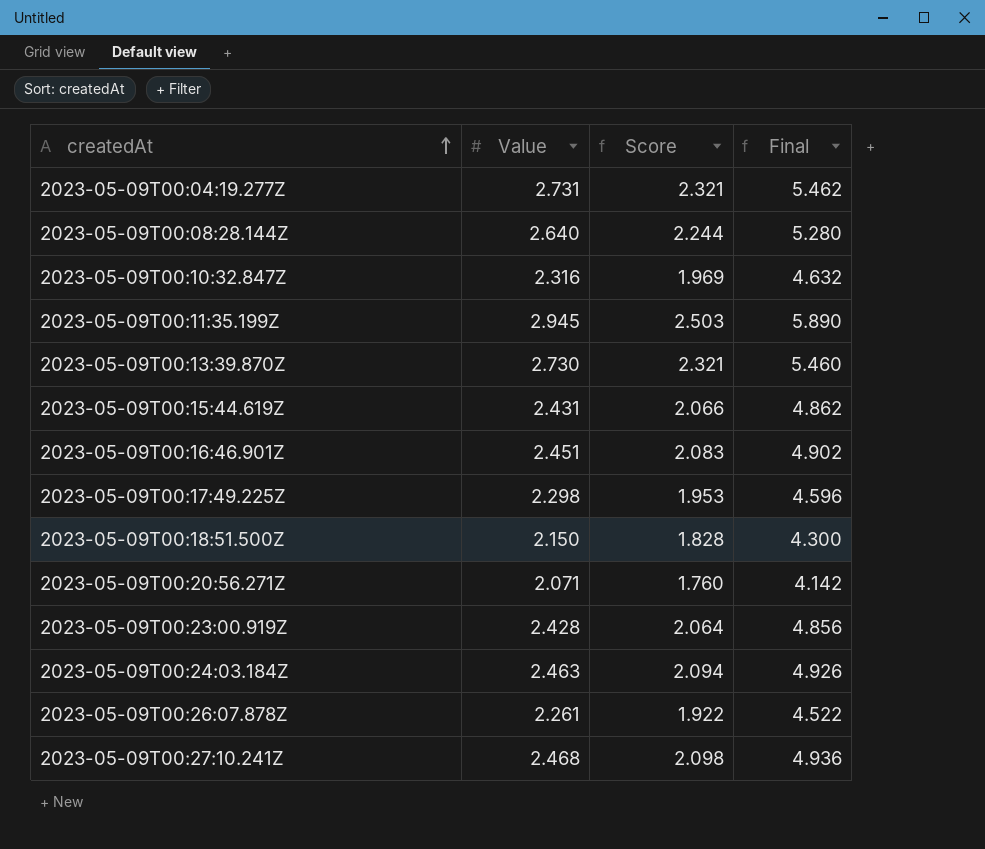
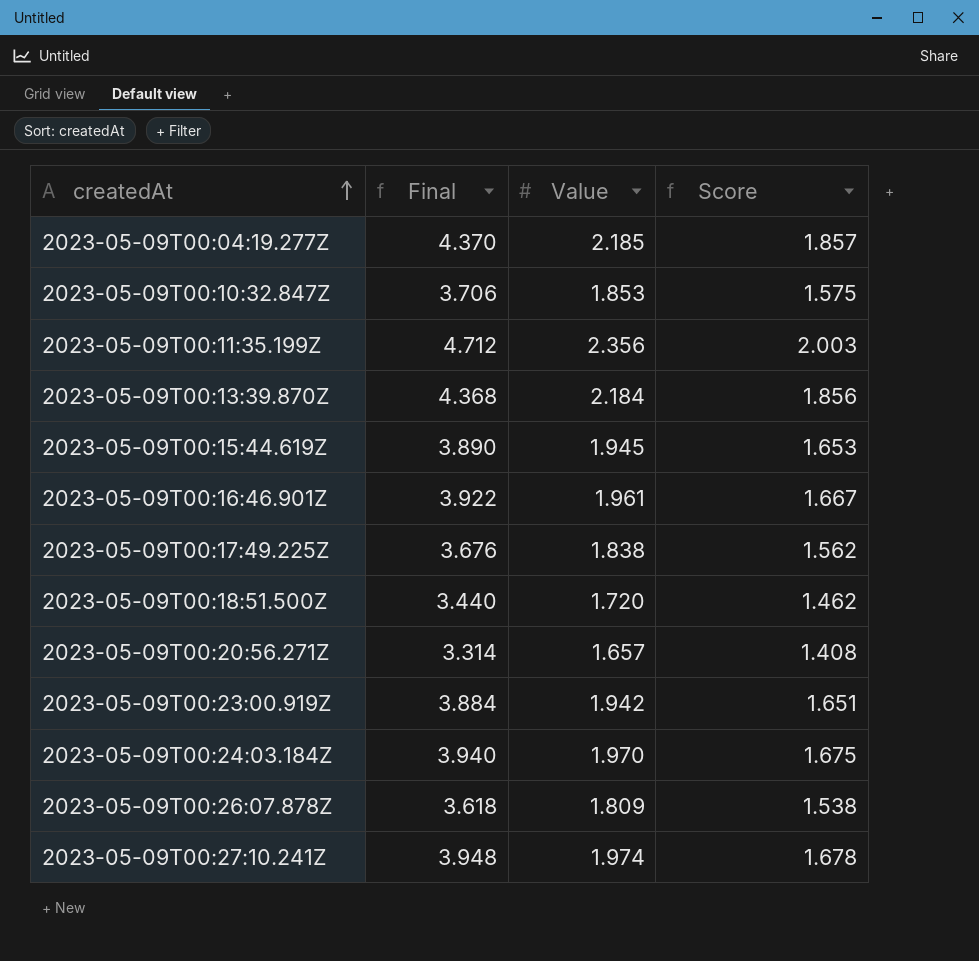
column Final | position: 4 -> 2
row 2023-05-09T00:08:28.144Z: 2.640 | 2.244 | 5.280 -> none
2023-05-09T00:04:19.277Z | Final: 5.462 -> 4.370
2023-05-09T00:04:19.277Z | Value: 2.731 -> 2.185
2023-05-09T00:04:19.277Z | Score: 2.321 -> 1.857
2023-05-09T00:10:32.847Z | Final: 4.632 -> 3.706
2023-05-09T00:10:32.847Z | Value: 2.316 -> 1.853
2023-05-09T00:10:32.847Z | Score: 1.969 -> 1.575
2023-05-09T00:11:35.199Z | Final: 5.890 -> 4.712
2023-05-09T00:11:35.199Z | Value: 2.945 -> 2.356
2023-05-09T00:11:35.199Z | Score: 2.503 -> 2.003
2023-05-09T00:13:39.870Z | Final: 5.460 -> 4.368
2023-05-09T00:13:39.870Z | Value: 2.730 -> 2.184
2023-05-09T00:13:39.870Z | Score: 2.321 -> 1.856
2023-05-09T00:15:44.619Z | Final: 4.862 -> 3.890
2023-05-09T00:15:44.619Z | Value: 2.431 -> 1.945
2023-05-09T00:15:44.619Z | Score: 2.066 -> 1.653
2023-05-09T00:16:46.901Z | Final: 4.902 -> 3.922
2023-05-09T00:16:46.901Z | Value: 2.451 -> 1.961
2023-05-09T00:16:46.901Z | Score: 2.083 -> 1.667
2023-05-09T00:17:49.225Z | Final: 4.596 -> 3.676
2023-05-09T00:17:49.225Z | Value: 2.298 -> 1.838
2023-05-09T00:17:49.225Z | Score: 1.953 -> 1.562
2023-05-09T00:18:51.500Z | Final: 4.300 -> 3.440
2023-05-09T00:18:51.500Z | Value: 2.150 -> 1.720
2023-05-09T00:18:51.500Z | Score: 1.828 -> 1.462
2023-05-09T00:20:56.271Z | Final: 4.142 -> 3.314
2023-05-09T00:20:56.271Z | Value: 2.071 -> 1.657
2023-05-09T00:20:56.271Z | Score: 1.760 -> 1.408
2023-05-09T00:23:00.919Z | Final: 4.856 -> 3.884
2023-05-09T00:23:00.919Z | Value: 2.428 -> 1.942
2023-05-09T00:23:00.919Z | Score: 2.064 -> 1.651
2023-05-09T00:24:03.184Z | Final: 4.926 -> 3.940
2023-05-09T00:24:03.184Z | Value: 2.463 -> 1.970
2023-05-09T00:24:03.184Z | Score: 2.094 -> 1.675
2023-05-09T00:26:07.878Z | Final: 4.522 -> 3.618
2023-05-09T00:26:07.878Z | Value: 2.261 -> 1.809
2023-05-09T00:26:07.878Z | Score: 1.922 -> 1.538
2023-05-09T00:27:10.241Z | Final: 4.936 -> 3.948
2023-05-09T00:27:10.241Z | Value: 2.468 -> 1.974
2023-05-09T00:27:10.241Z | Score: 2.098 -> 1.678

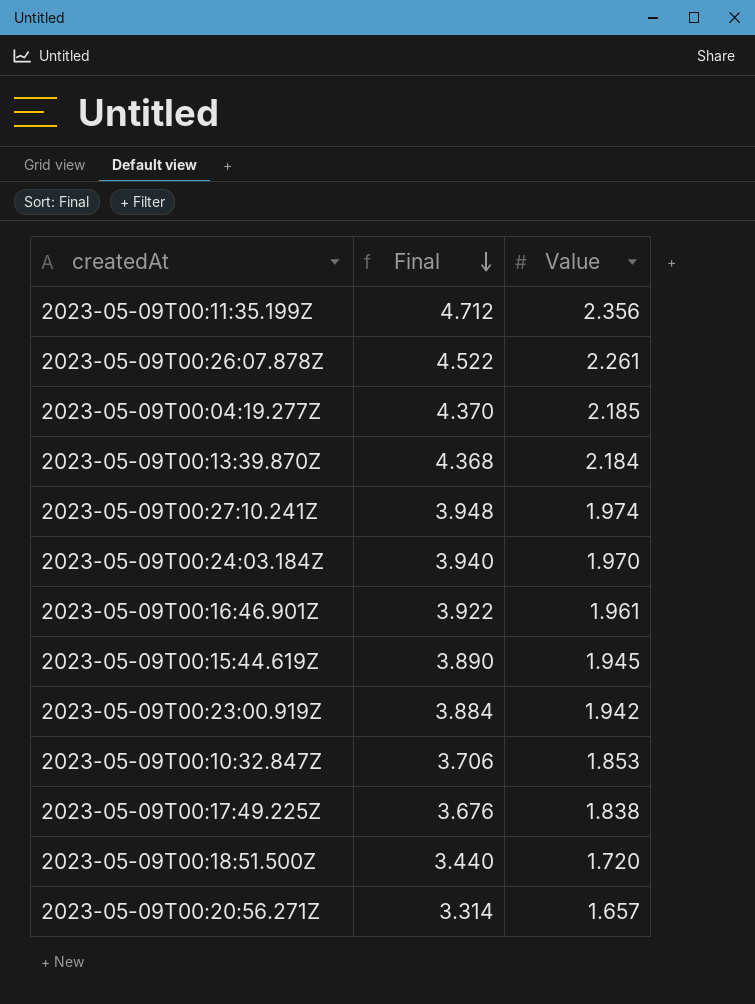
row order: createdAt ascending -> Final descending
column Score | formula: [Value] * 0.85 -> none
2023-05-09T00:26:07.878Z | Final: 3.618 -> 4.522
2023-05-09T00:26:07.878Z | Value: 1.809 -> 2.261

